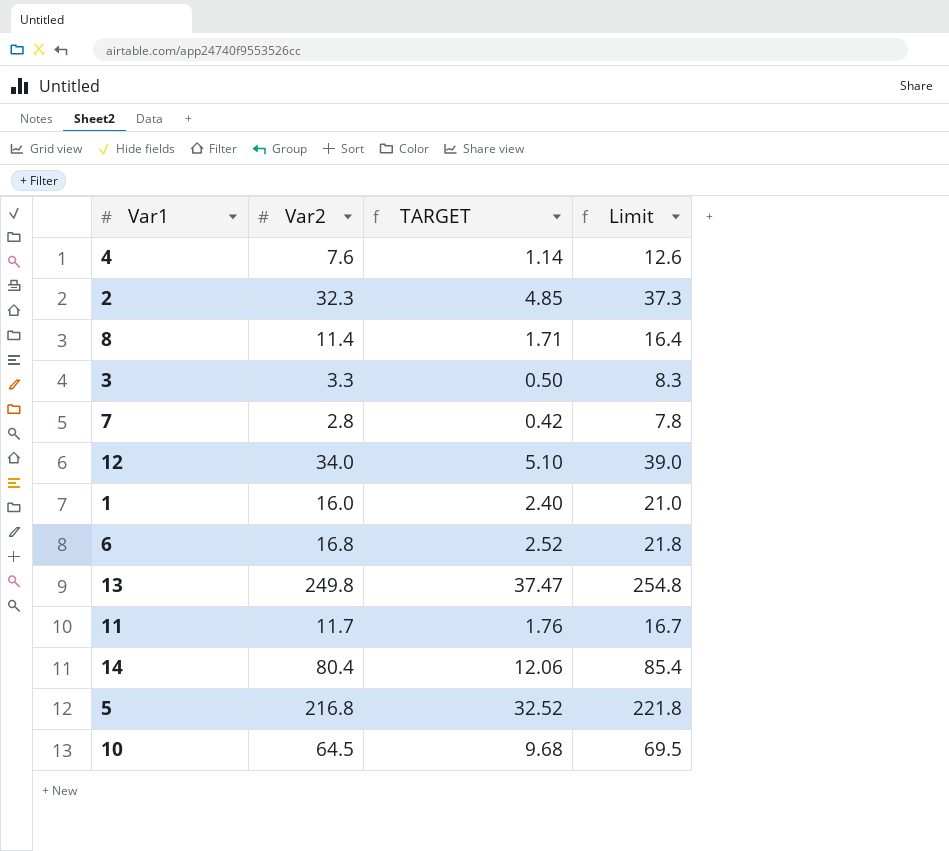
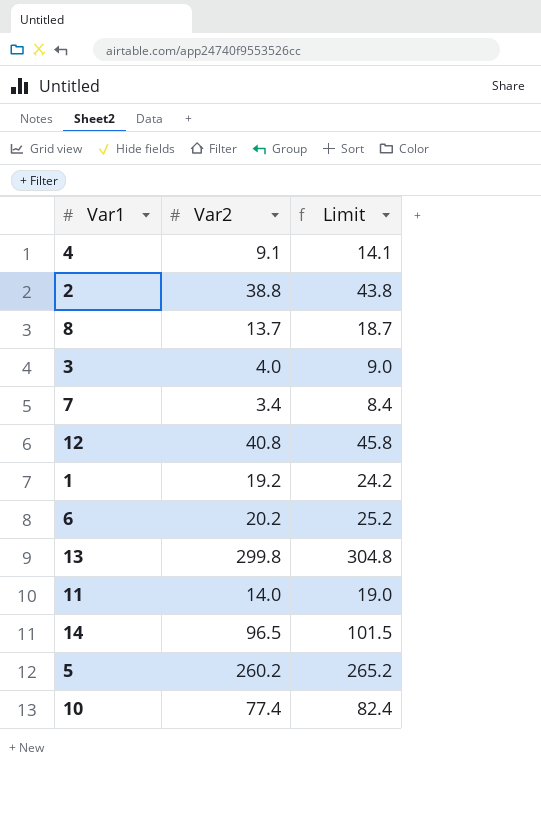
column TARGET | formula: [Var2] * 0.15 -> none
4 | Var2: 7.6 -> 9.1
4 | Limit: 12.6 -> 14.1
2 | Var2: 32.3 -> 38.8
2 | Limit: 37.3 -> 43.8
8 | Var2: 11.4 -> 13.7
8 | Limit: 16.4 -> 18.7
3 | Var2: 3.3 -> 4.0
3 | Limit: 8.3 -> 9.0
7 | Var2: 2.8 -> 3.4
7 | Limit: 7.8 -> 8.4
12 | Var2: 34.0 -> 40.8
12 | Limit: 39.0 -> 45.8
1 | Var2: 16.0 -> 19.2
1 | Limit: 21.0 -> 24.2
6 | Var2: 16.8 -> 20.2
6 | Limit: 21.8 -> 25.2
13 | Var2: 249.8 -> 299.8
13 | Limit: 254.8 -> 304.8
11 | Var2: 11.7 -> 14.0
11 | Limit: 16.7 -> 19.0
14 | Var2: 80.4 -> 96.5
14 | Limit: 85.4 -> 101.5
5 | Var2: 216.8 -> 260.2
5 | Limit: 221.8 -> 265.2
10 | Var2: 64.5 -> 77.4
10 | Limit: 69.5 -> 82.4

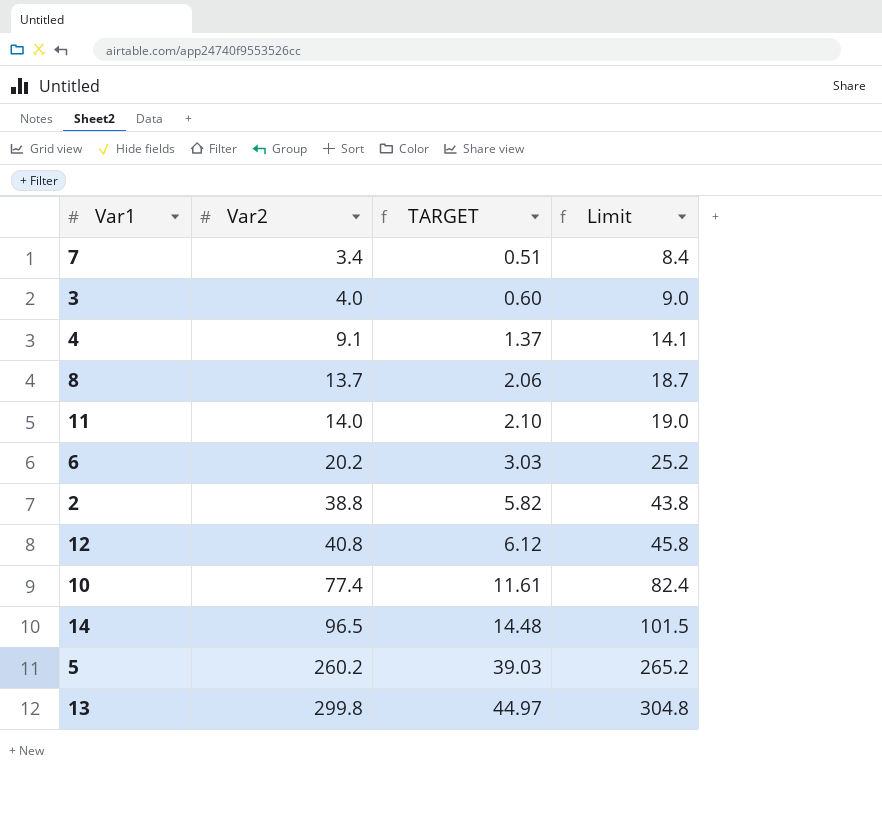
row order: none -> Var2 ascending
column TARGET | formula: none -> [Var2] * 0.15
row 1: 19.2 | 24.2 -> none

